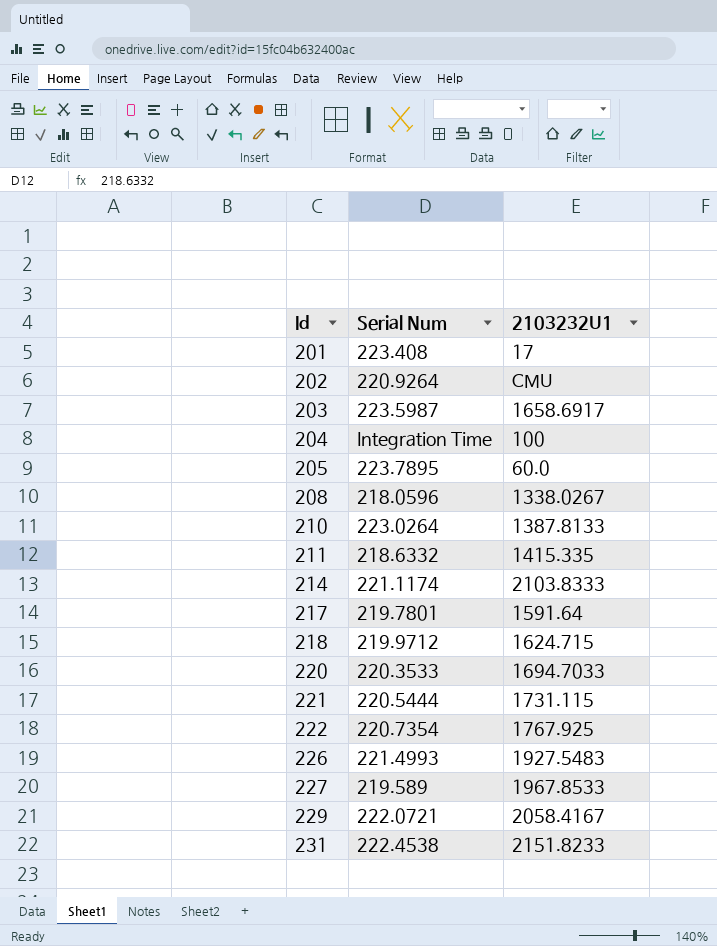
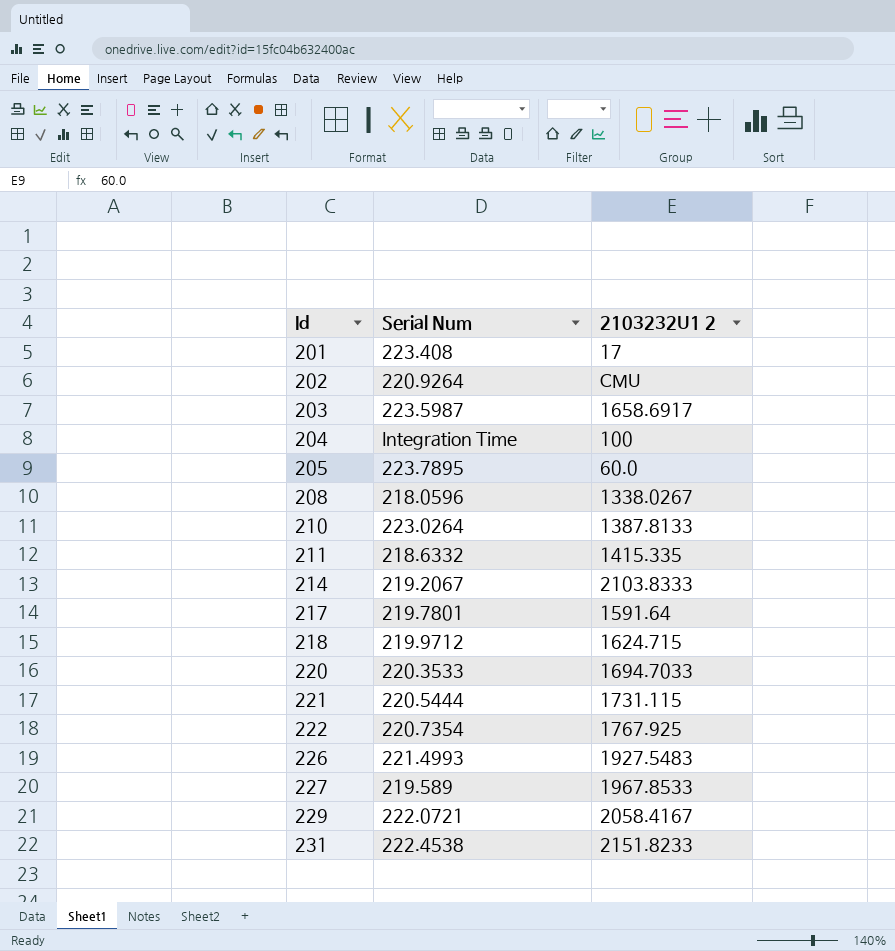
column name: 2103232U1 -> 2103232U1 2
214 | Serial Num: 221.1174 -> 219.2067

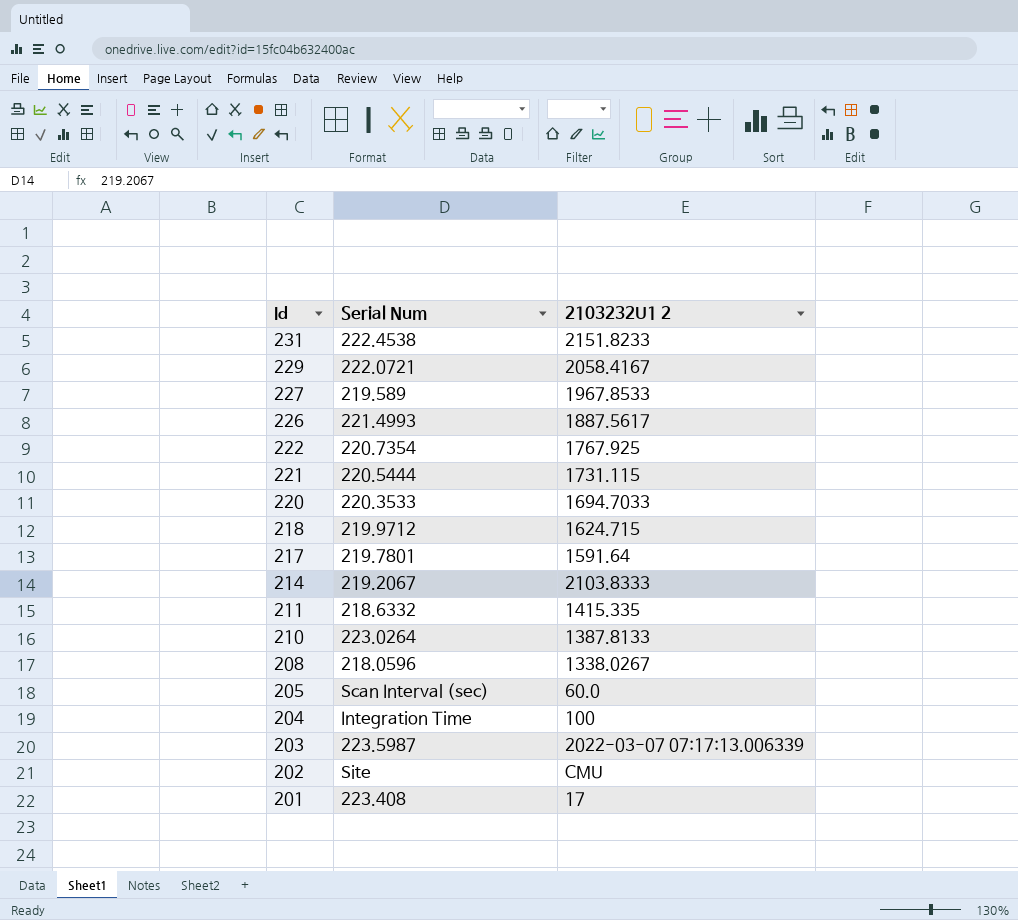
row order: Id ascending -> Id descending
226 | 2103232U1 2: 1927.5483 -> 1887.5617
205 | Serial Num: 223.7895 -> Scan Interval (sec)
203 | 2103232U1 2: 1658.6917 -> 2022-03-07 07:17:13.006339
202 | Serial Num: 220.9264 -> Site

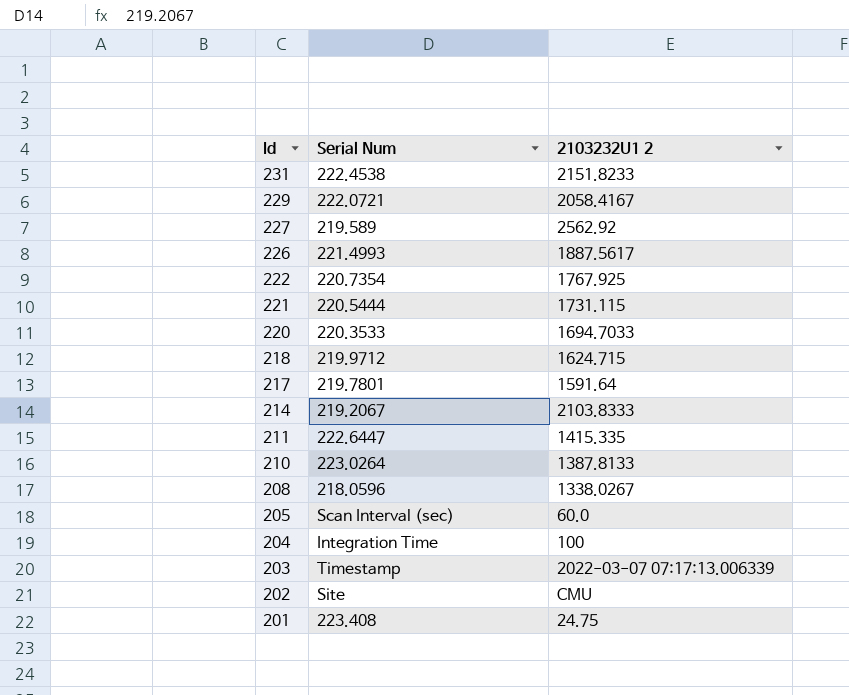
227 | 2103232U1 2: 1967.8533 -> 2562.92
211 | Serial Num: 218.6332 -> 222.6447
203 | Serial Num: 223.5987 -> Timestamp
201 | 2103232U1 2: 17 -> 24.75

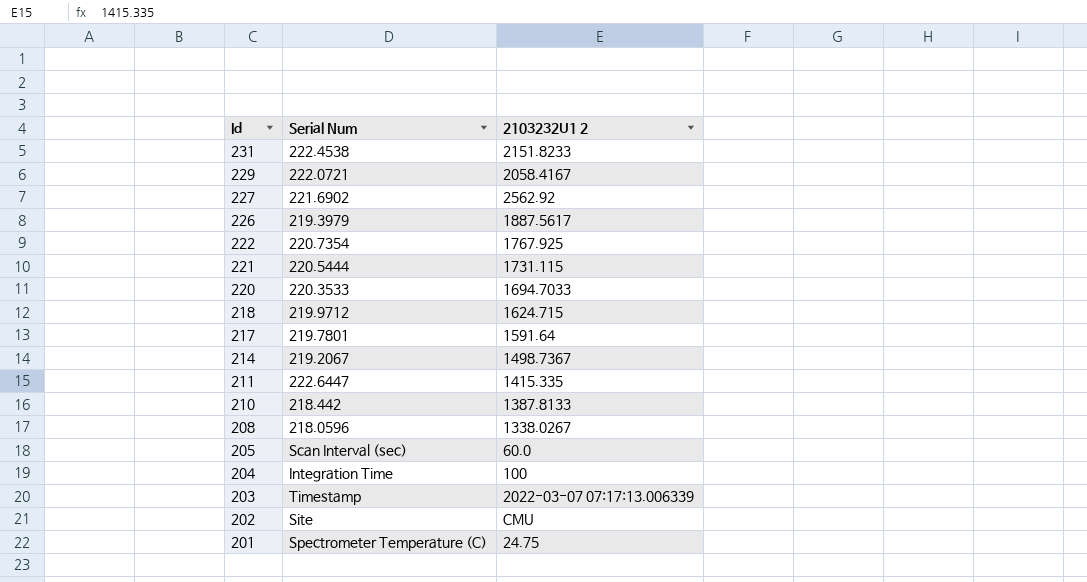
227 | Serial Num: 219.589 -> 221.6902
226 | Serial Num: 221.4993 -> 219.3979
214 | 2103232U1 2: 2103.8333 -> 1498.7367
210 | Serial Num: 223.0264 -> 218.442
201 | Serial Num: 223.408 -> Spectrometer Temperature (C)

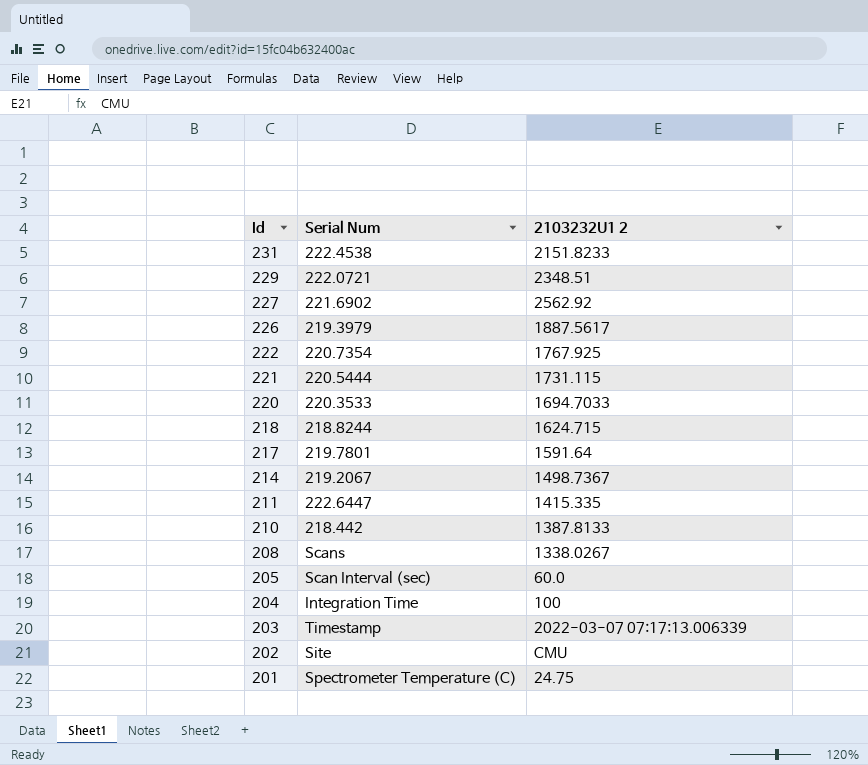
229 | 2103232U1 2: 2058.4167 -> 2348.51
218 | Serial Num: 219.9712 -> 218.8244
208 | Serial Num: 218.0596 -> Scans

